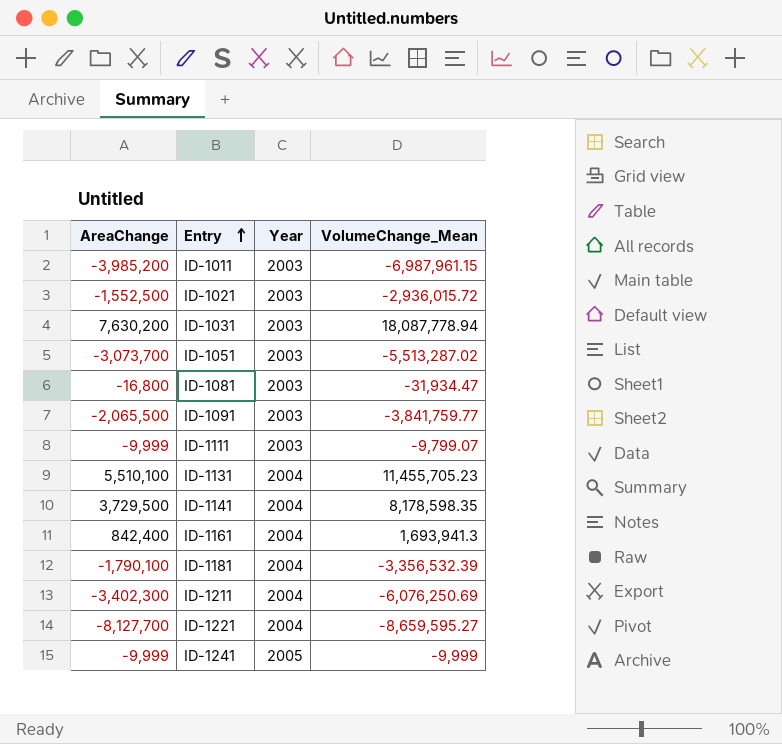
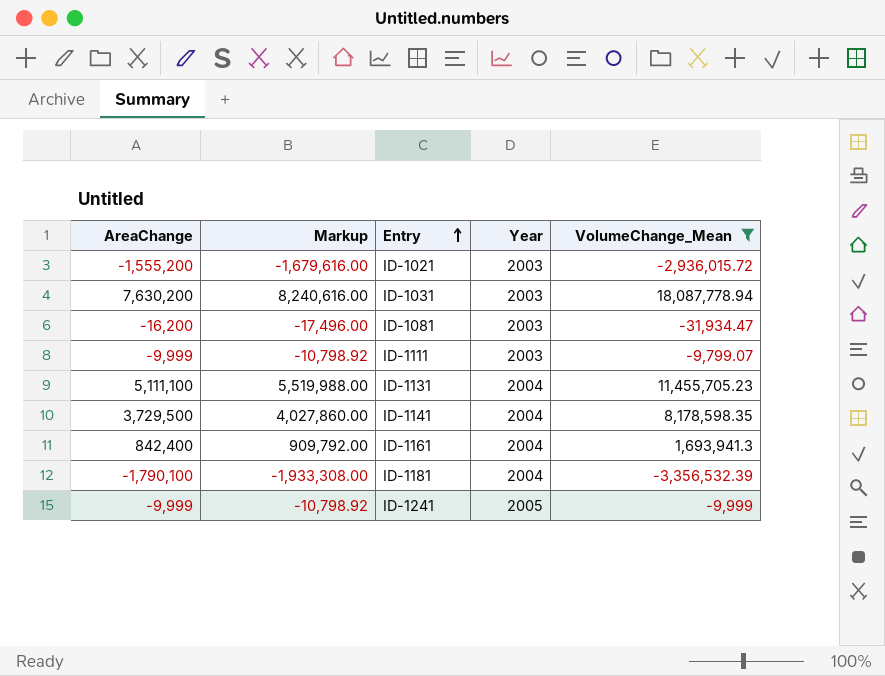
filter: none -> VolumeChange_Mean >= -3,356,532.39
column Markup | formula: none -> [AreaChange] * 1.08
ID-1021 | AreaChange: -1,552,500 -> -1,555,200
ID-1081 | AreaChange: -16,800 -> -16,200
ID-1131 | AreaChange: 5,510,100 -> 5,111,100

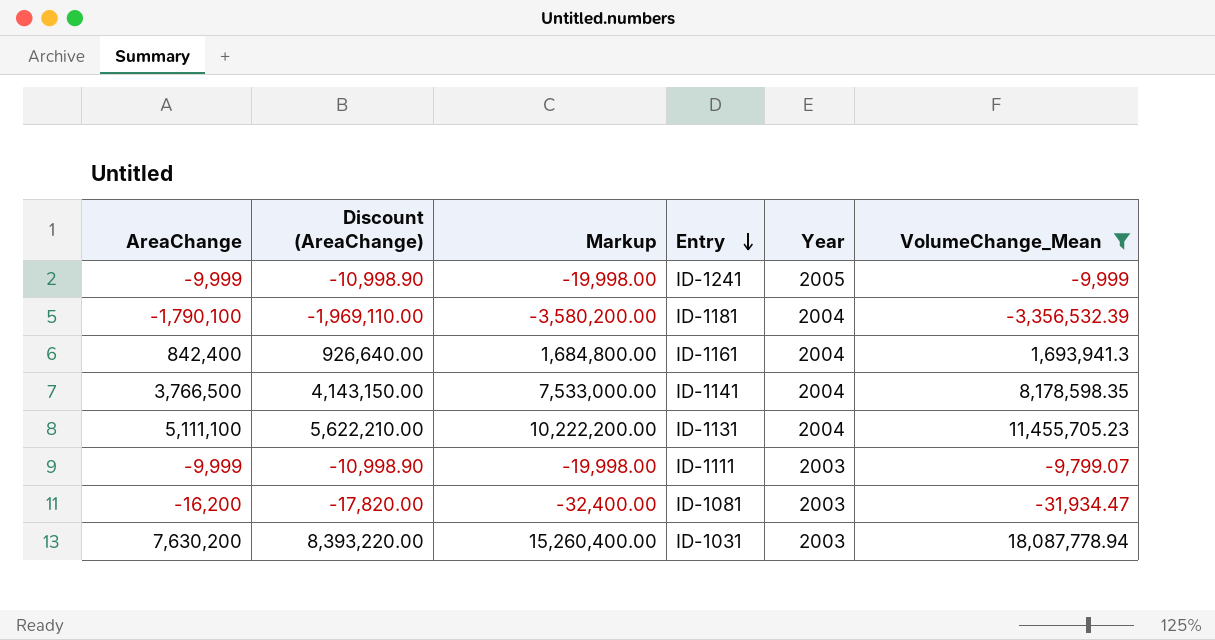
row order: Entry ascending -> Entry descending
column Discount (AreaChange) | formula: none -> [AreaChange] * 1.1
column Markup | formula: [AreaChange] * 1.08 -> [AreaChange] * 2
row ID-1021: -1,555,200 | -1,679,616.00 | 2003 | -2,936,015.72 -> none
ID-1141 | AreaChange: 3,729,500 -> 3,766,500

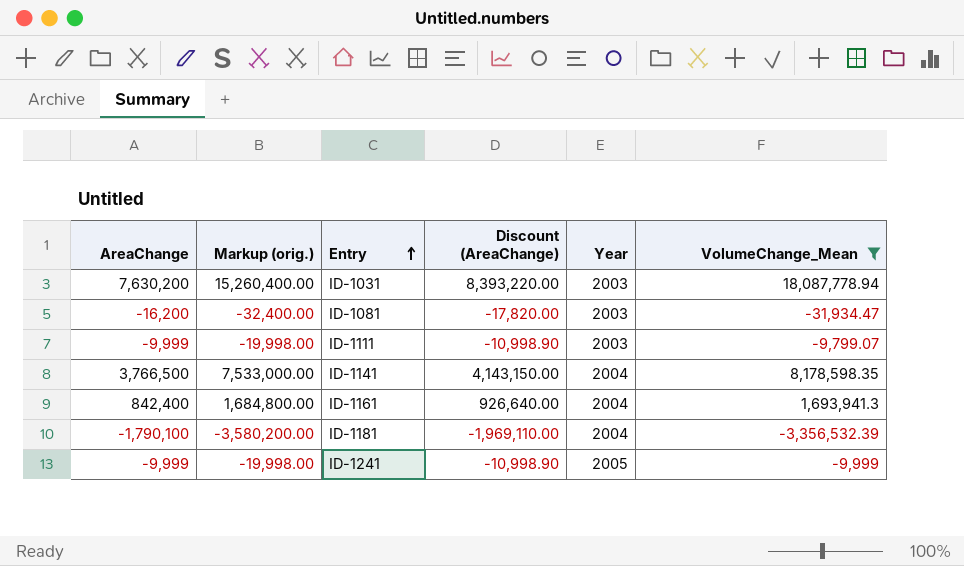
row order: Entry descending -> Entry ascending
column name: Markup -> Markup (orig.)
column Discount (AreaChange) | position: 2 -> 4
row ID-1131: 5,111,100 | 5,622,210.00 | 10,222,200.00 | 2004 | 11,455,705.23 -> none

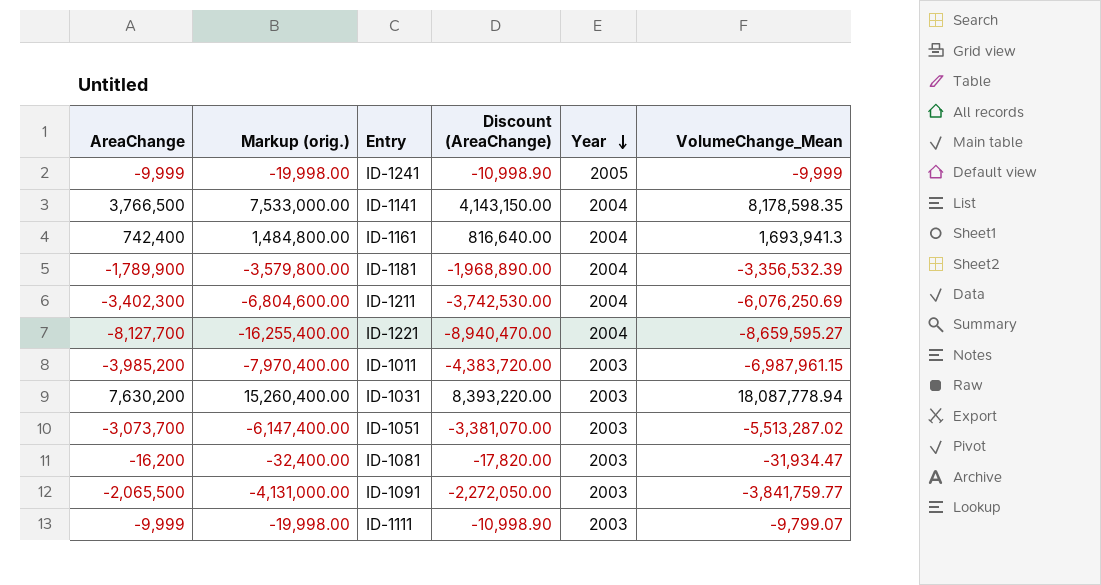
filter: VolumeChange_Mean >= -3,356,532.39 -> none
row order: Entry ascending -> Year descending
ID-1161 | AreaChange: 842,400 -> 742,400
ID-1161 | Markup (orig.): 1,684,800.00 -> 1,484,800.00
ID-1161 | Discount (AreaChange): 926,640.00 -> 816,640.00
ID-1181 | AreaChange: -1,790,100 -> -1,789,900
ID-1181 | Markup (orig.): -3,580,200.00 -> -3,579,800.00
ID-1181 | Discount (AreaChange): -1,969,110.00 -> -1,968,890.00

